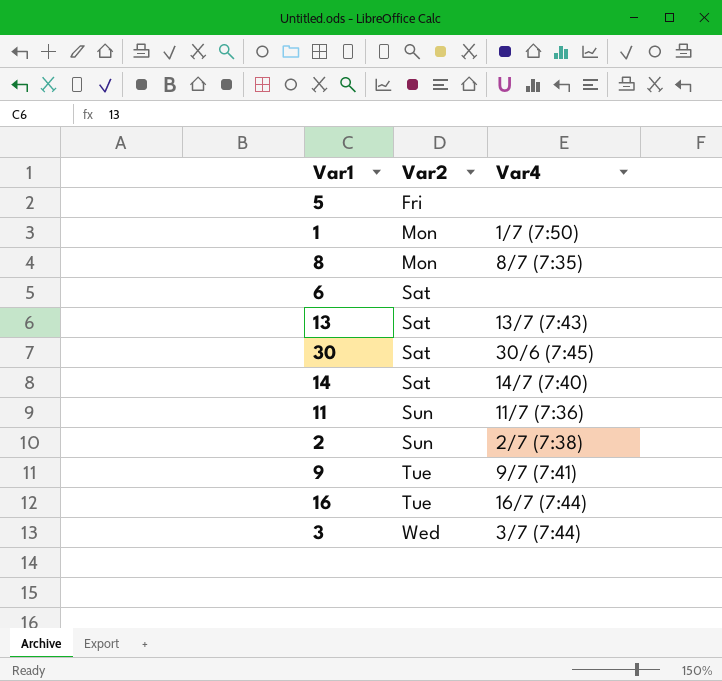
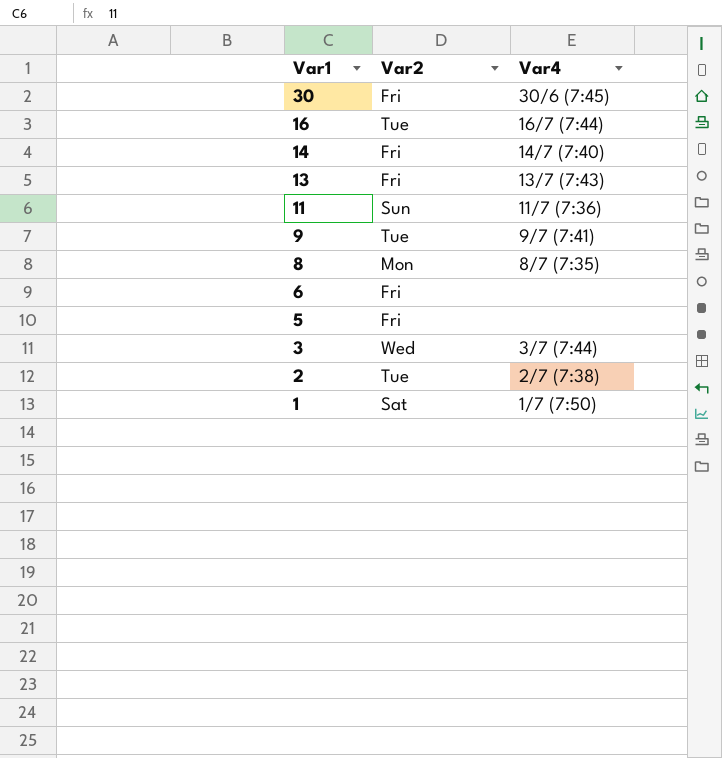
row order: Var2 ascending -> Var1 descending
30 | Var2: Sat -> Fri
14 | Var2: Sat -> Fri
13 | Var2: Sat -> Fri
6 | Var2: Sat -> Fri
2 | Var2: Sun -> Tue
1 | Var2: Mon -> Sat

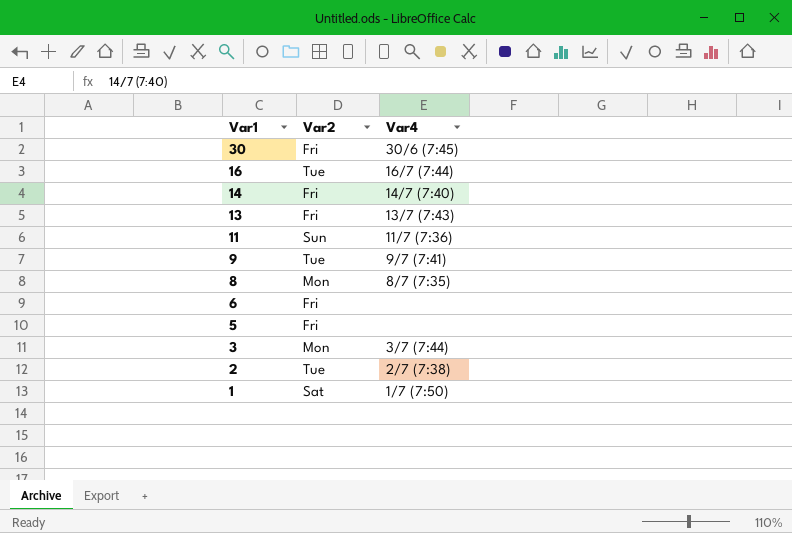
3 | Var2: Wed -> Mon

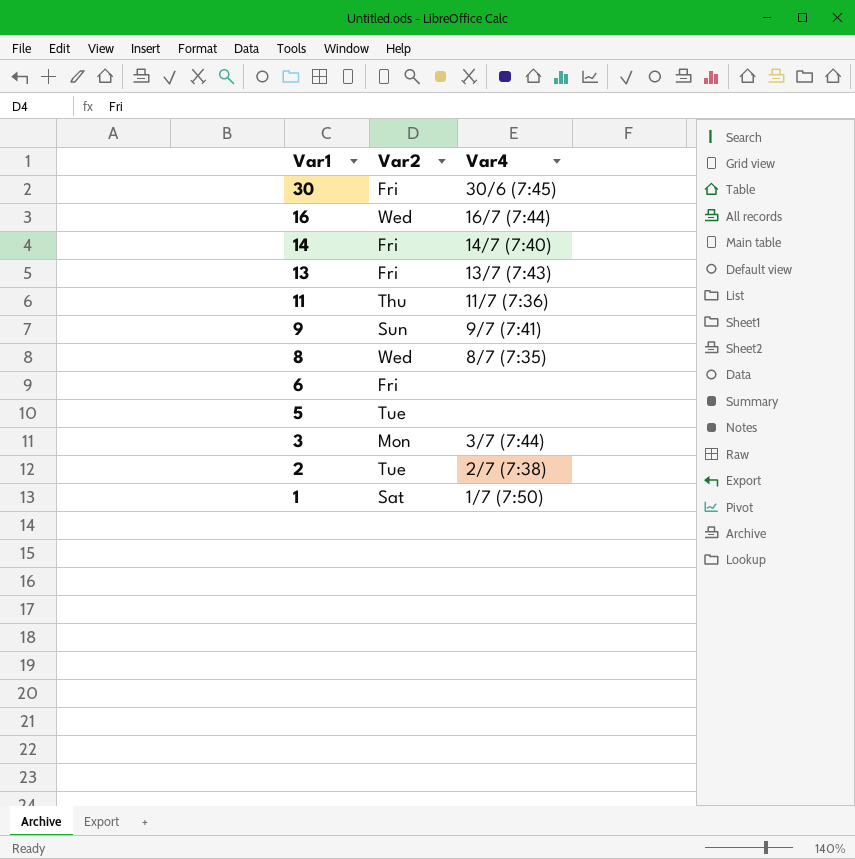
16 | Var2: Tue -> Wed
11 | Var2: Sun -> Thu
9 | Var2: Tue -> Sun
8 | Var2: Mon -> Wed
5 | Var2: Fri -> Tue

